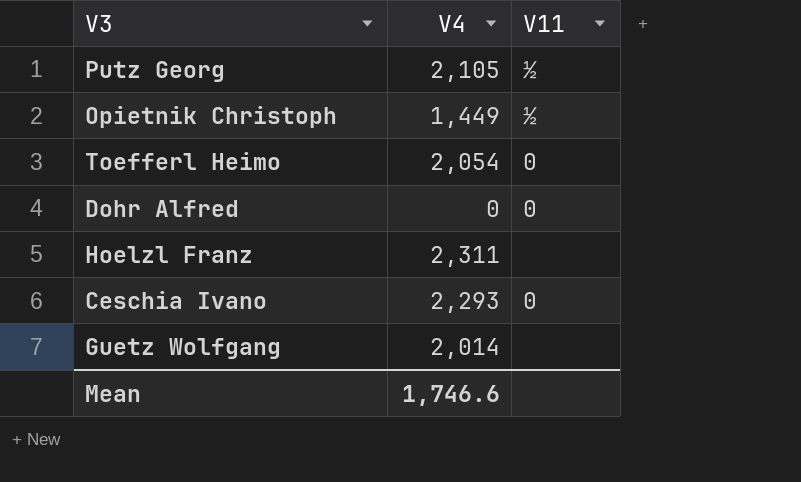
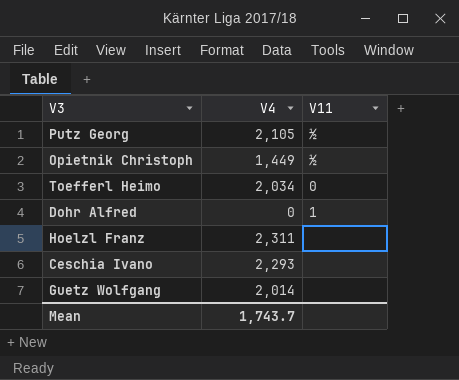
Toefferl Heimo | V4: 2,054 -> 2,034
Dohr Alfred | V11: 0 -> 1
Ceschia Ivano | V11: 0 -> none
Mean | V4: 1,746.6 -> 1,743.7

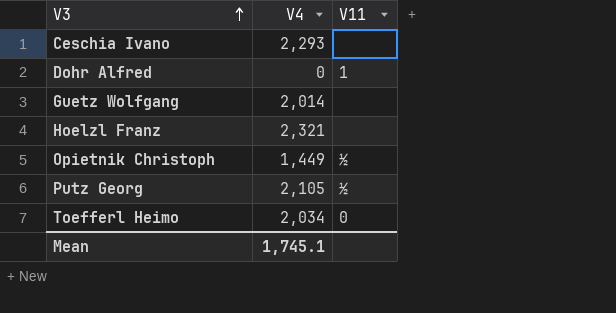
row order: none -> V3 ascending
Hoelzl Franz | V4: 2,311 -> 2,321
Mean | V4: 1,743.7 -> 1,745.1

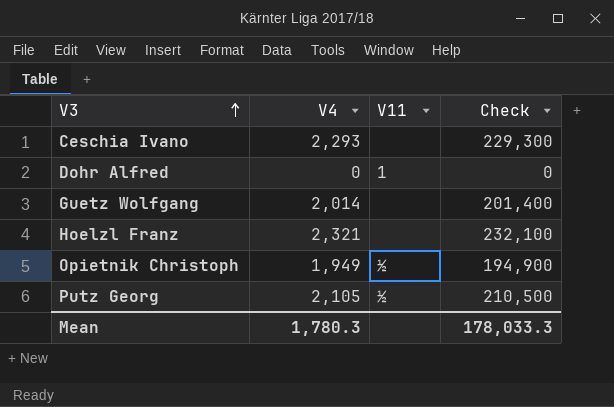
column Check | formula: none -> [V4] * 100
row Toefferl Heimo: 2,034 | 0 -> none
Opietnik Christoph | V4: 1,449 -> 1,949
Mean | V4: 1,745.1 -> 1,780.3

